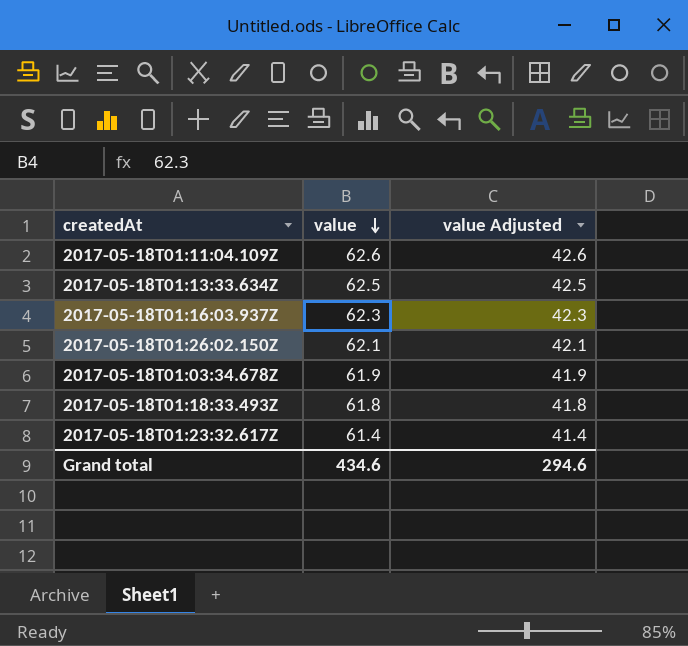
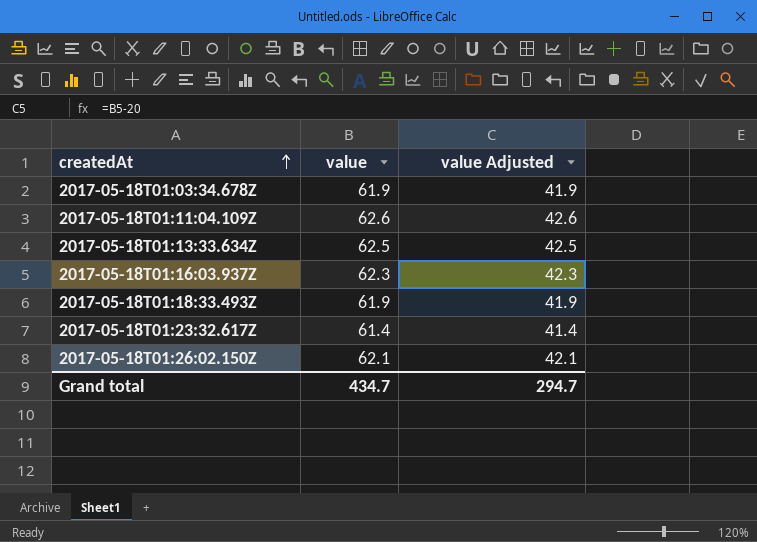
row order: value descending -> createdAt ascending
2017-05-18T01:18:33.493Z | value: 61.8 -> 61.9
2017-05-18T01:18:33.493Z | value Adjusted: 41.8 -> 41.9
Grand total | value: 434.6 -> 434.7
Grand total | value Adjusted: 294.6 -> 294.7

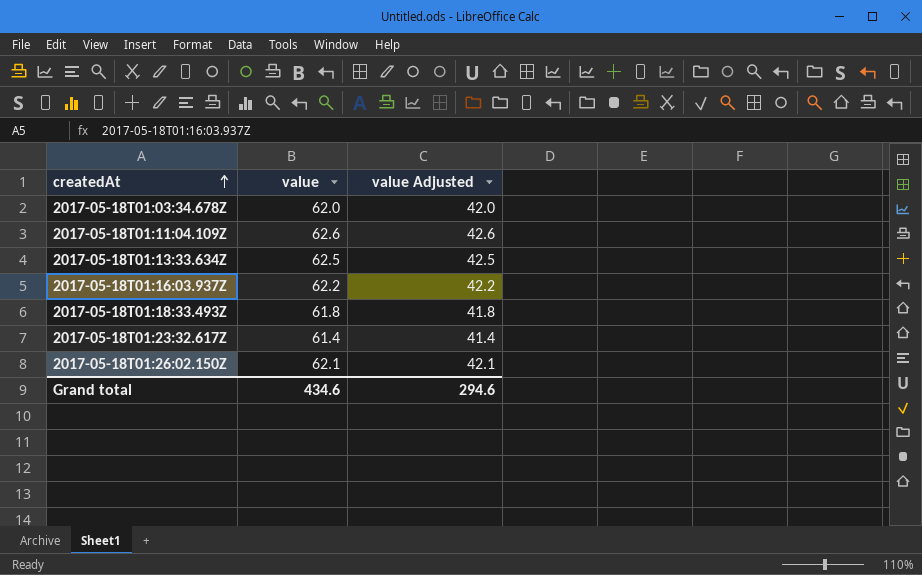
2017-05-18T01:03:34.678Z | value: 61.9 -> 62.0
2017-05-18T01:03:34.678Z | value Adjusted: 41.9 -> 42.0
2017-05-18T01:16:03.937Z | value: 62.3 -> 62.2
2017-05-18T01:16:03.937Z | value Adjusted: 42.3 -> 42.2
2017-05-18T01:18:33.493Z | value: 61.9 -> 61.8
2017-05-18T01:18:33.493Z | value Adjusted: 41.9 -> 41.8
Grand total | value: 434.7 -> 434.6
Grand total | value Adjusted: 294.7 -> 294.6

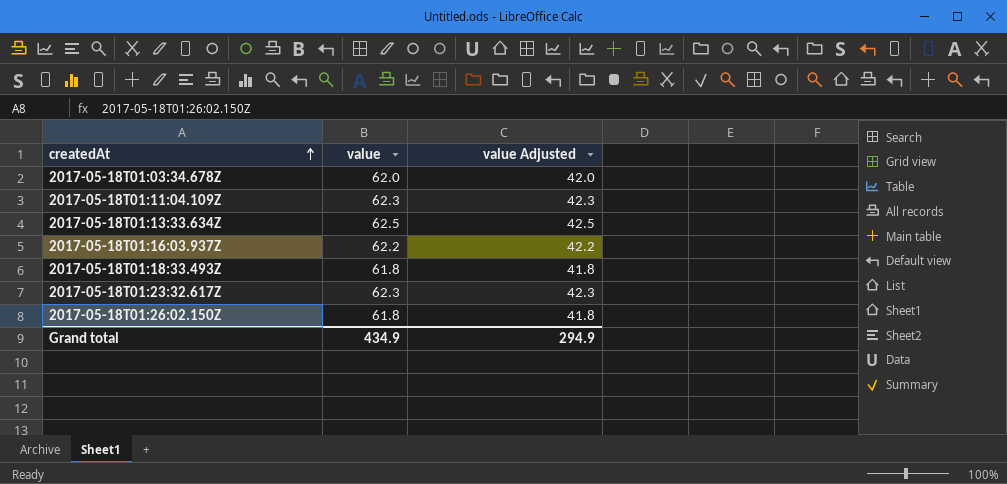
2017-05-18T01:11:04.109Z | value: 62.6 -> 62.3
2017-05-18T01:11:04.109Z | value Adjusted: 42.6 -> 42.3
2017-05-18T01:23:32.617Z | value: 61.4 -> 62.3
2017-05-18T01:23:32.617Z | value Adjusted: 41.4 -> 42.3
2017-05-18T01:26:02.150Z | value: 62.1 -> 61.8
2017-05-18T01:26:02.150Z | value Adjusted: 42.1 -> 41.8
Grand total | value: 434.6 -> 434.9
Grand total | value Adjusted: 294.6 -> 294.9

